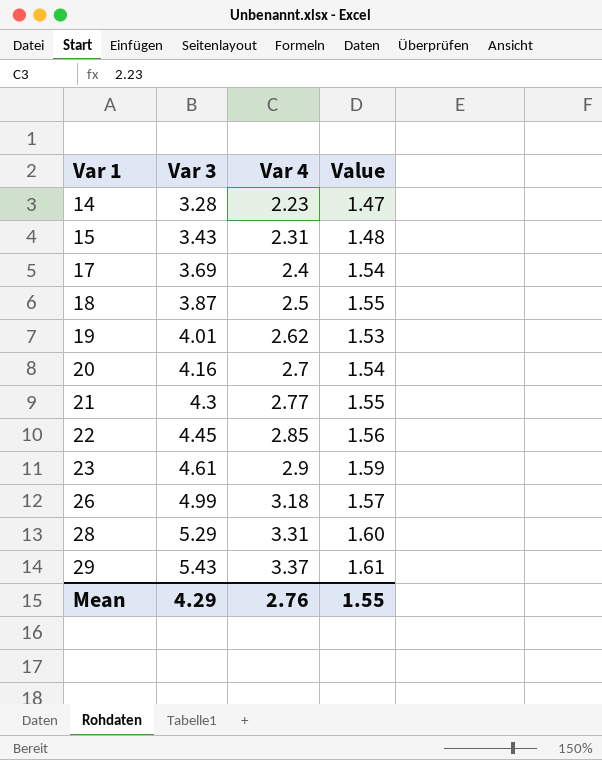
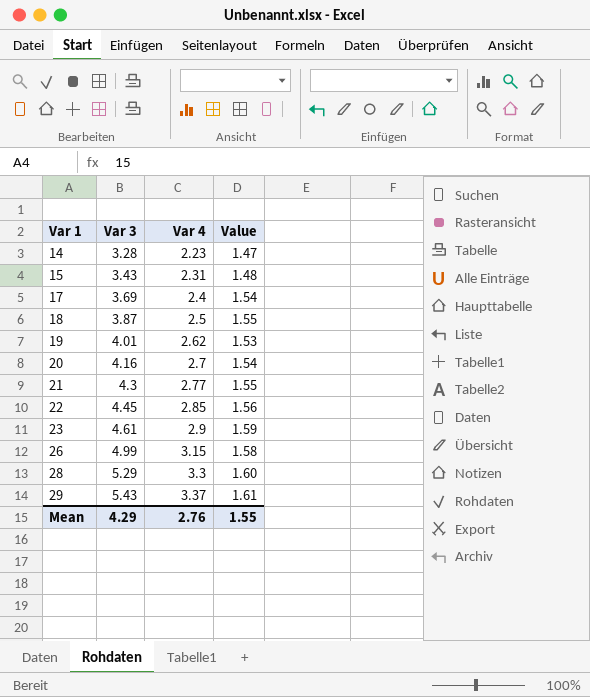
26 | Var 4: 3.18 -> 3.15
26 | Value: 1.57 -> 1.58
28 | Var 4: 3.31 -> 3.3

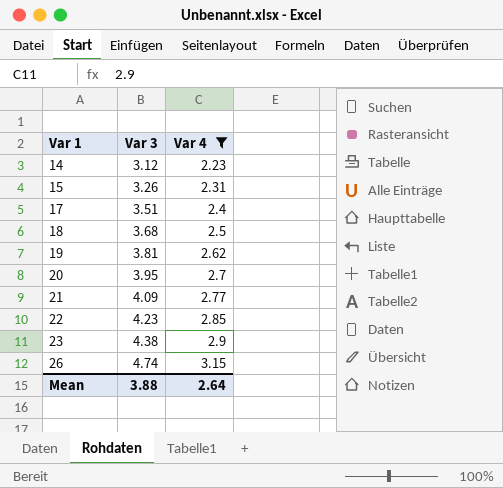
filter: none -> Var 4 <= 3.15
column Value | formula: [Var 3] / [Var 4] -> none
14 | Var 3: 3.28 -> 3.12
15 | Var 3: 3.43 -> 3.26
17 | Var 3: 3.69 -> 3.51
18 | Var 3: 3.87 -> 3.68
19 | Var 3: 4.01 -> 3.81
20 | Var 3: 4.16 -> 3.95
21 | Var 3: 4.3 -> 4.09
22 | Var 3: 4.45 -> 4.23
23 | Var 3: 4.61 -> 4.38
26 | Var 3: 4.99 -> 4.74
Mean | Var 3: 4.29 -> 3.88
Mean | Var 4: 2.76 -> 2.64

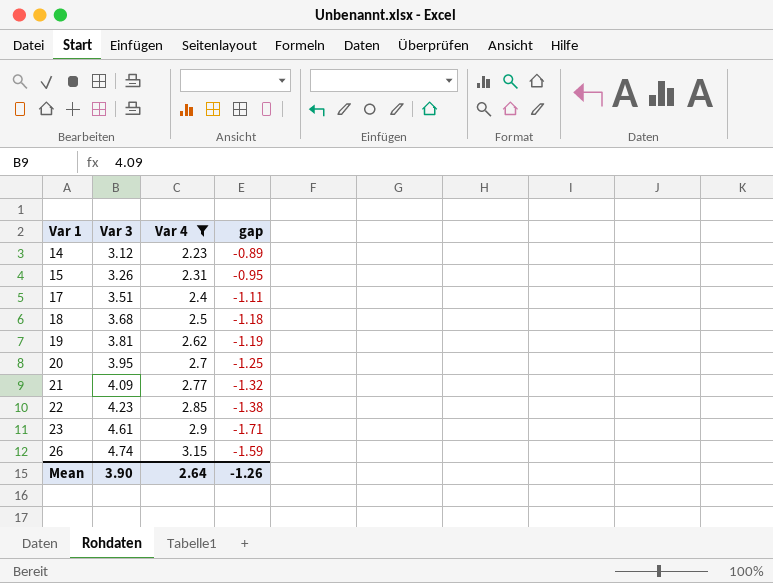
column gap | formula: none -> [Var 4] - [Var 3]
23 | Var 3: 4.38 -> 4.61
Mean | Var 3: 3.88 -> 3.90

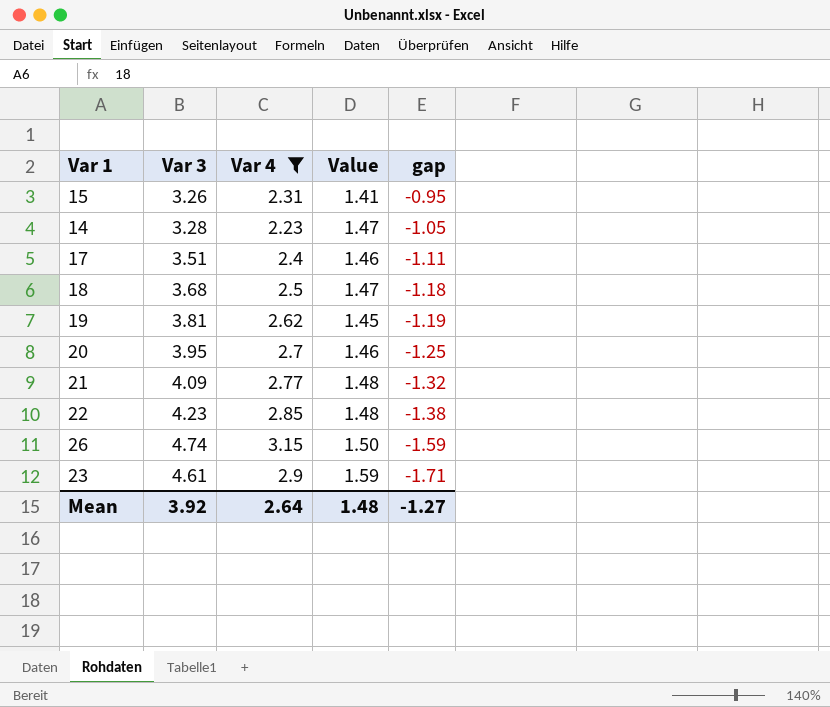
row order: Var 1 ascending -> gap descending
column Value | formula: none -> [Var 3] / [Var 4]
14 | Var 3: 3.12 -> 3.28
14 | gap: -0.89 -> -1.05
Mean | Var 3: 3.90 -> 3.92
Mean | gap: -1.26 -> -1.27

